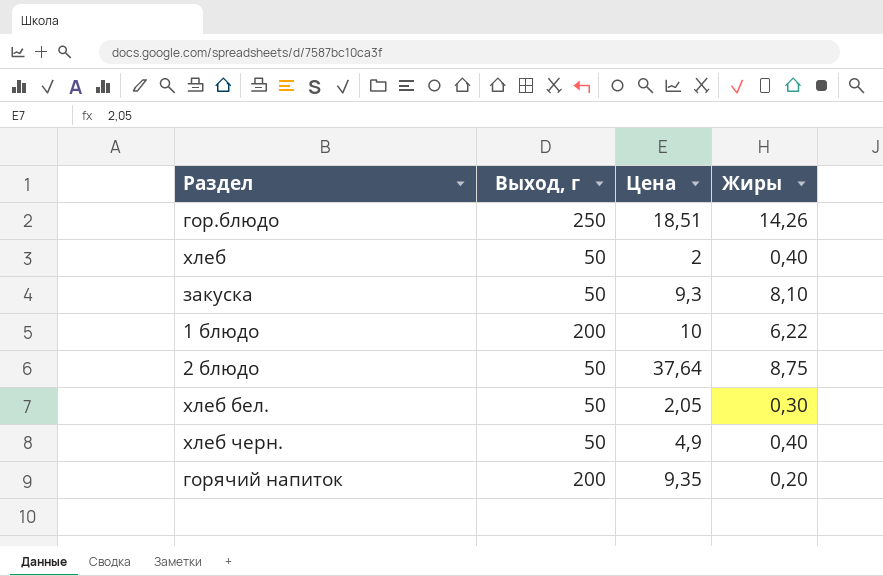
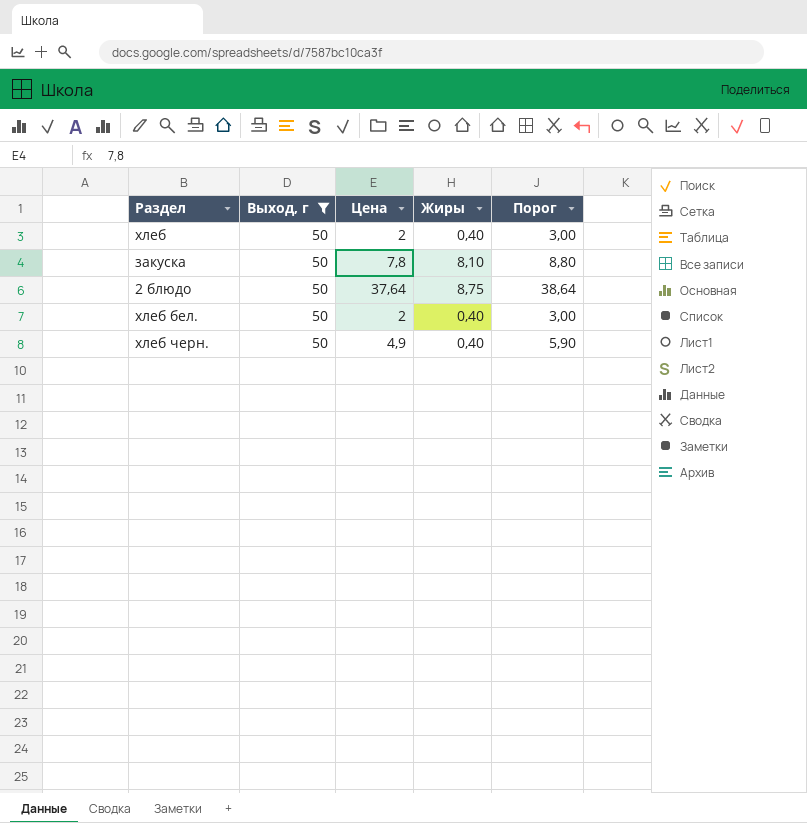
filter: none -> Выход, г = 50
column Порог | formula: none -> [Цена] + 1
закуска | Цена: 9,3 -> 7,8
хлеб бел. | Цена: 2,05 -> 2
хлеб бел. | Жиры: 0,30 -> 0,40

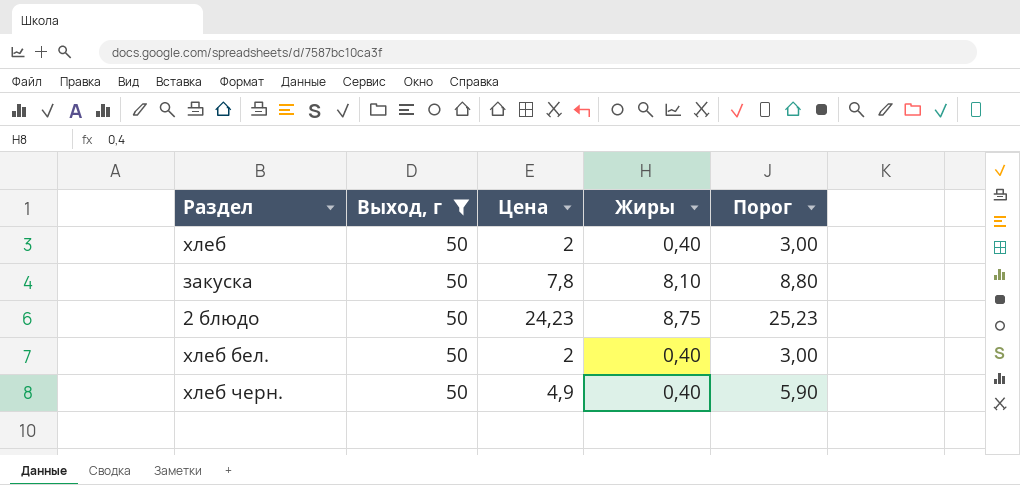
2 блюдо | Цена: 37,64 -> 24,23
2 блюдо | Порог: 38,64 -> 25,23

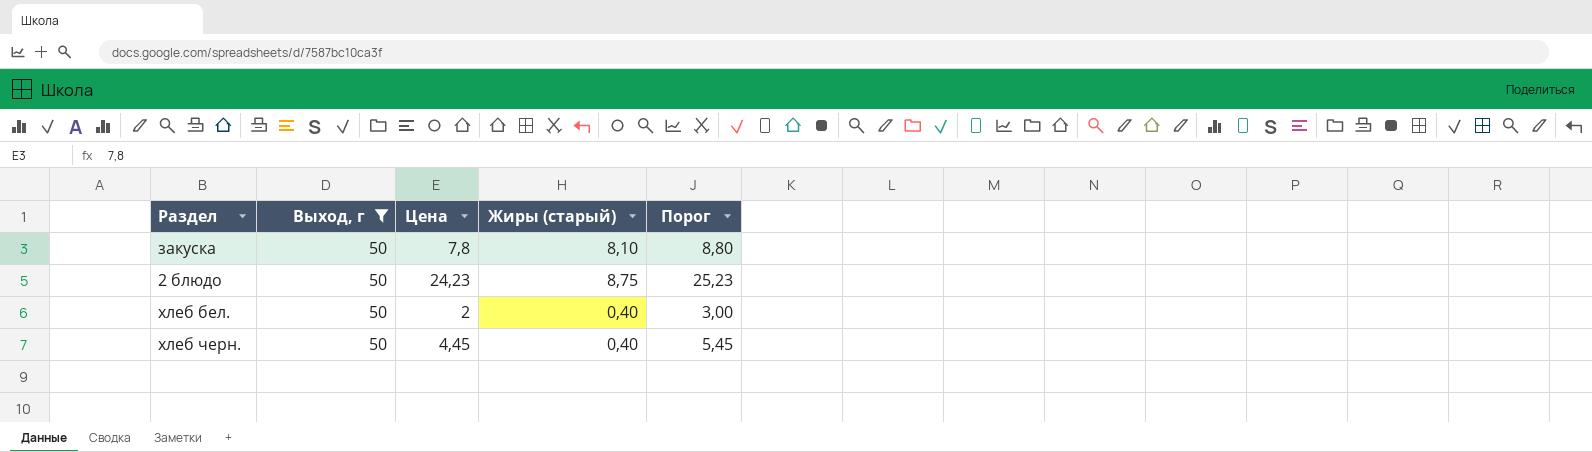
column name: Жиры -> Жиры (старый)
row хлеб: 50 | 2 | 0,40 | 3,00 -> none
хлеб черн. | Цена: 4,9 -> 4,45
хлеб черн. | Порог: 5,90 -> 5,45

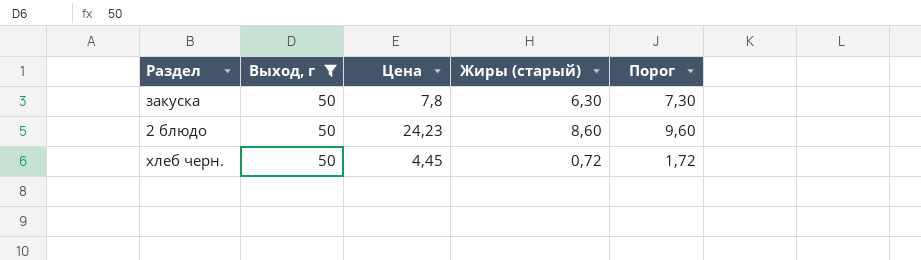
column Порог | formula: [Цена] + 1 -> [Жиры (старый)] + 1
row хлеб бел.: 50 | 2 | 0,40 | 3,00 -> none
закуска | Жиры (старый): 8,10 -> 6,30
2 блюдо | Жиры (старый): 8,75 -> 8,60
хлеб черн. | Жиры (старый): 0,40 -> 0,72

